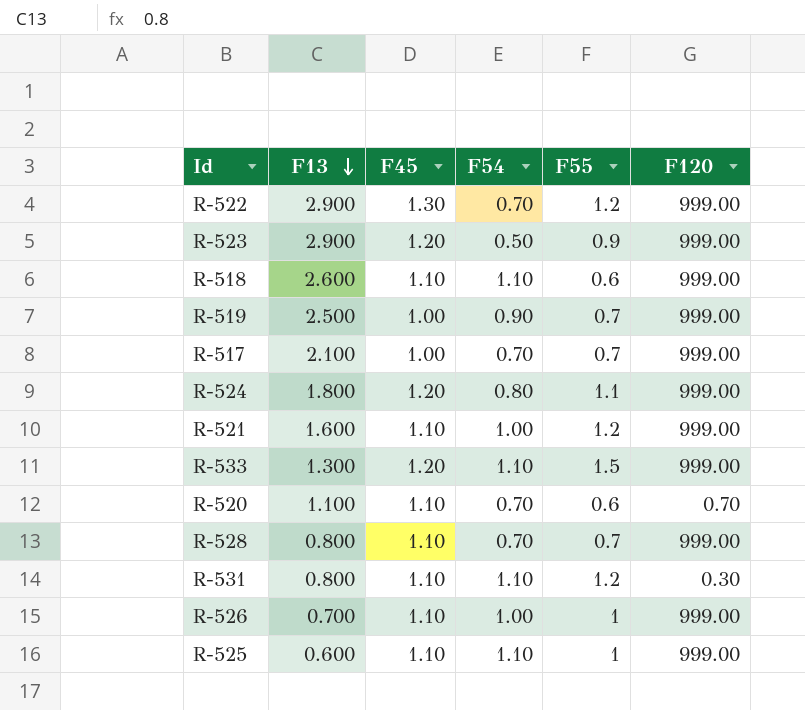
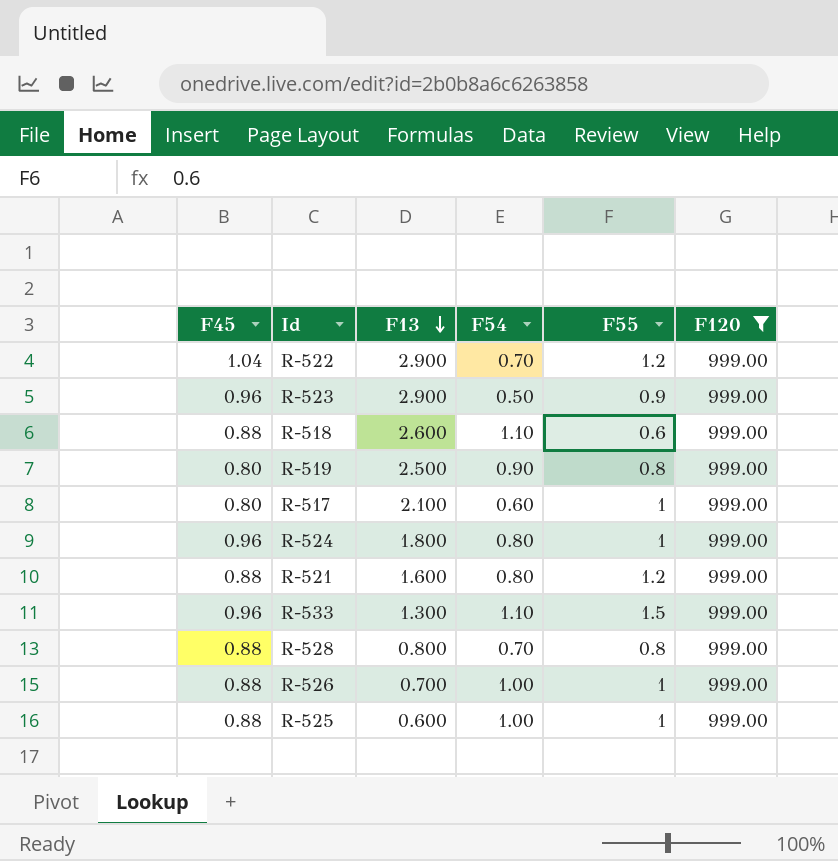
filter: none -> F120 = 999.00
column F45 | position: 3 -> 1
R-522 | F45: 1.30 -> 1.04
R-523 | F45: 1.20 -> 0.96
R-518 | F45: 1.10 -> 0.88
R-519 | F45: 1.00 -> 0.80
R-519 | F55: 0.7 -> 0.8
R-517 | F45: 1.00 -> 0.80
R-517 | F54: 0.70 -> 0.60
R-517 | F55: 0.7 -> 1
R-524 | F45: 1.20 -> 0.96
R-524 | F55: 1.1 -> 1
R-521 | F45: 1.10 -> 0.88
R-521 | F54: 1.00 -> 0.80
R-533 | F45: 1.20 -> 0.96
R-528 | F45: 1.10 -> 0.88
R-528 | F55: 0.7 -> 0.8
R-526 | F45: 1.10 -> 0.88
R-525 | F45: 1.10 -> 0.88
R-525 | F54: 1.10 -> 1.00

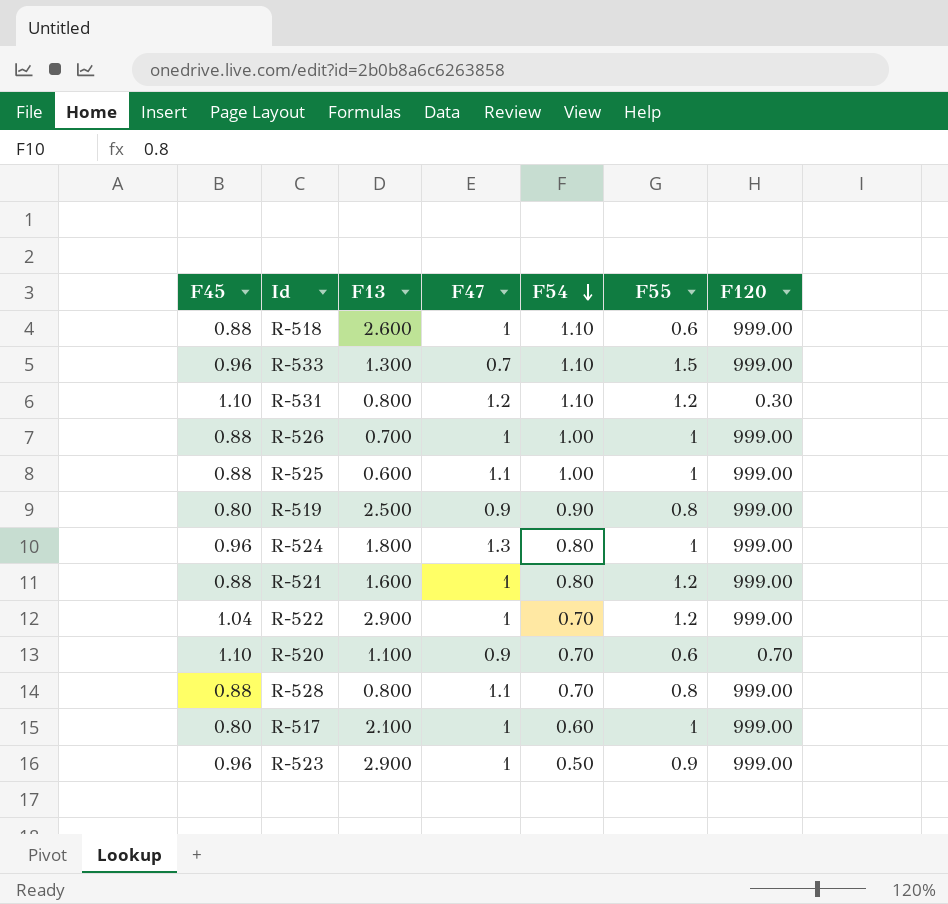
filter: F120 = 999.00 -> none
row order: F13 descending -> F54 descending
column F47 | position: none -> 4

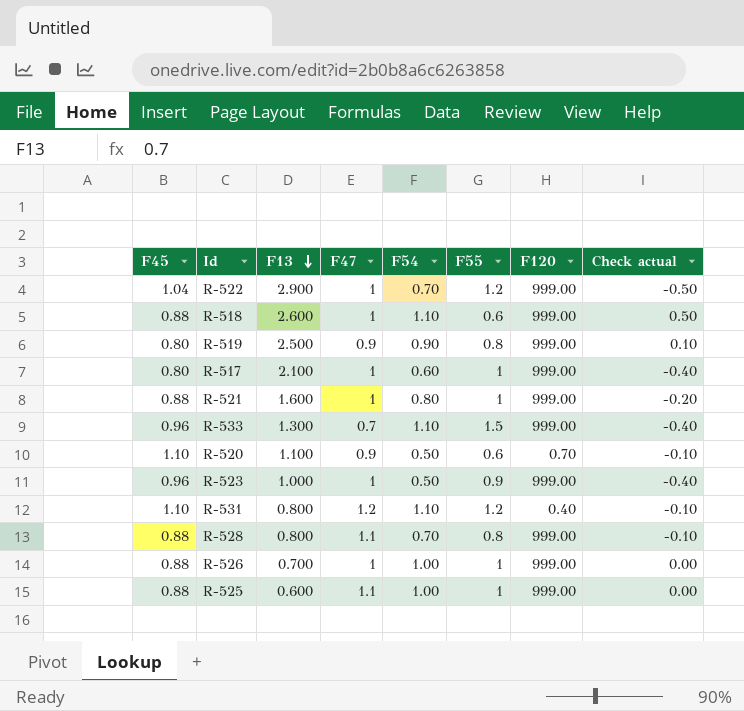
row order: F54 descending -> F13 descending
column Check actual | formula: none -> [F54] - [F55]
row R-524: 0.96 | 1.800 | 1.3 | 0.80 | 1 | 999.00 -> none
R-521 | F55: 1.2 -> 1
R-520 | F54: 0.70 -> 0.50
R-523 | F13: 2.900 -> 1.000
R-531 | F120: 0.30 -> 0.40

